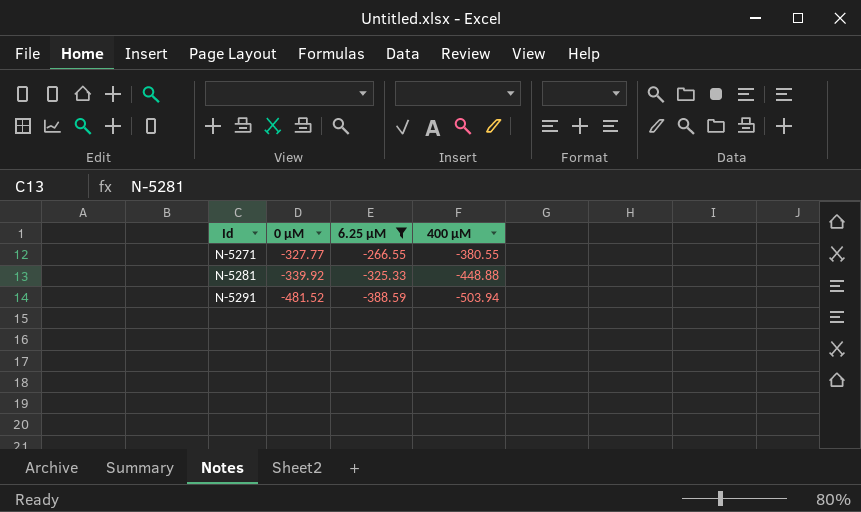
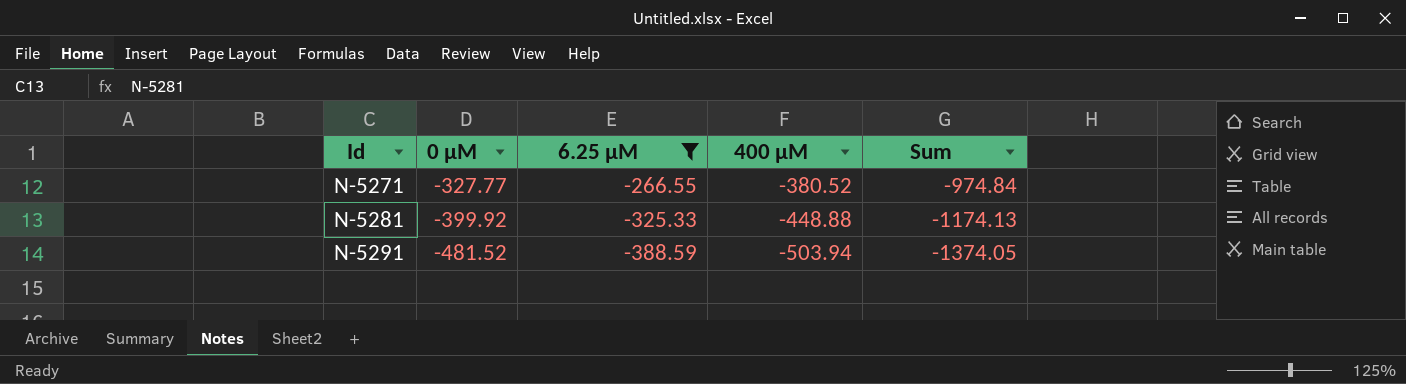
column Sum | formula: none -> [0 µM] + [6.25 μM] + [400 μM]
N-5271 | 400 μM: -380.55 -> -380.52
N-5281 | 0 µM: -339.92 -> -399.92

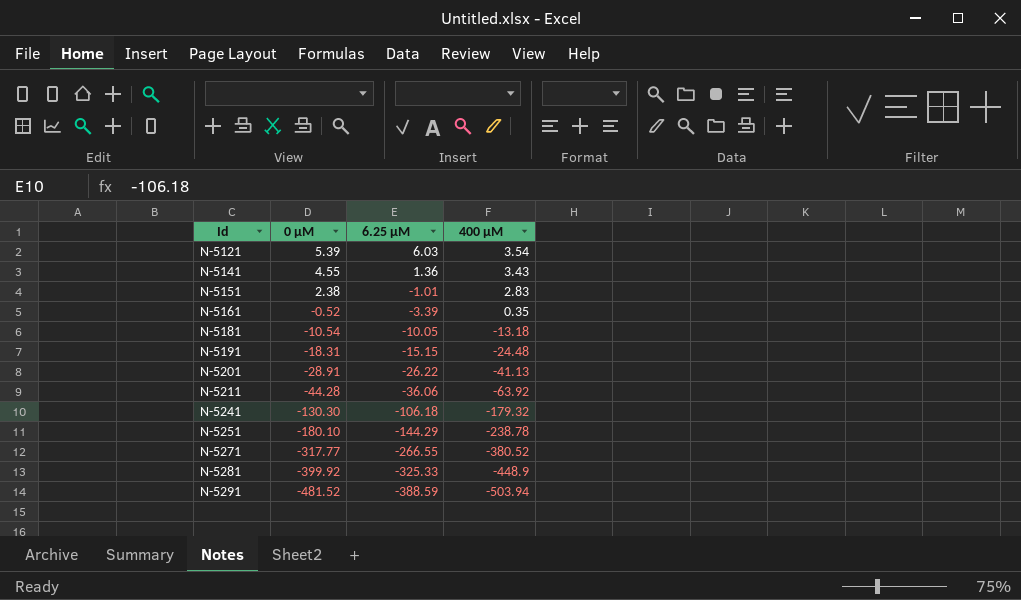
filter: 6.25 μM <= -266.55 -> none
column Sum | formula: [0 µM] + [6.25 μM] + [400 μM] -> none
N-5271 | 0 µM: -327.77 -> -317.77
N-5281 | 400 μM: -448.88 -> -448.9

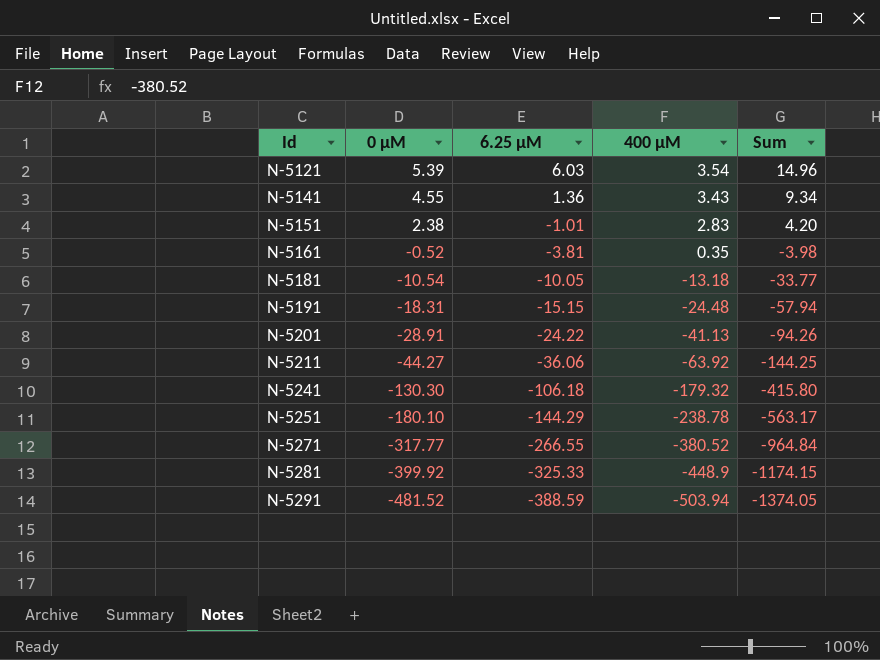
column Sum | formula: none -> [0 µM] + [6.25 μM] + [400 μM]
N-5161 | 6.25 μM: -3.39 -> -3.81
N-5201 | 6.25 μM: -26.22 -> -24.22
N-5211 | 0 µM: -44.28 -> -44.27

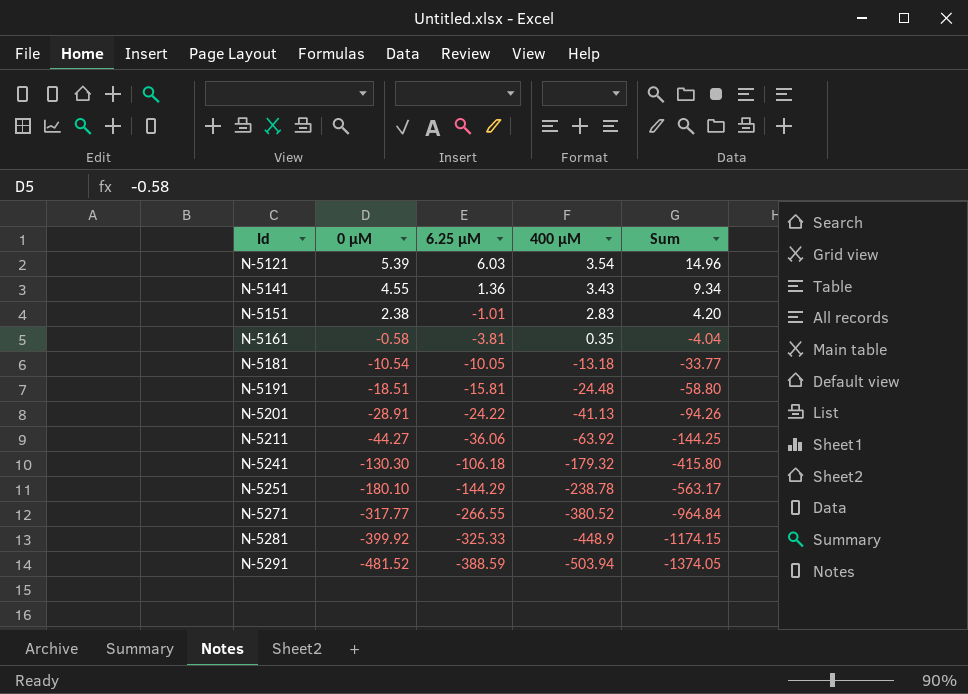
N-5161 | 0 µM: -0.52 -> -0.58
N-5161 | Sum: -3.98 -> -4.04
N-5191 | 0 µM: -18.31 -> -18.51
N-5191 | 6.25 μM: -15.15 -> -15.81
N-5191 | Sum: -57.94 -> -58.80

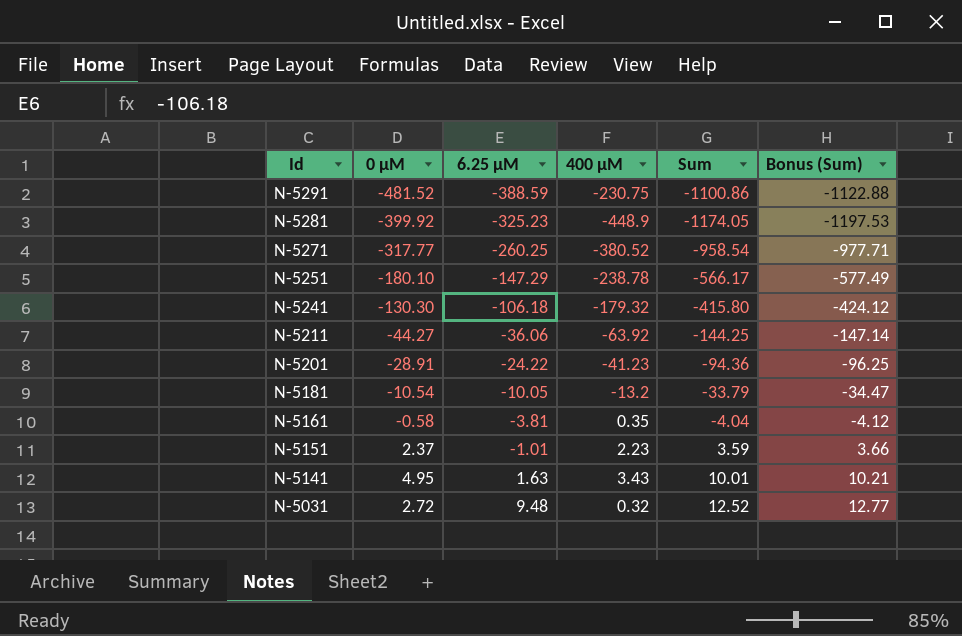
row order: Id ascending -> Id descending
column Bonus (Sum) | formula: none -> [Sum] * 1.02
row N-5121: 5.39 | 6.03 | 3.54 | 14.96 -> none
row N-5191: -18.51 | -15.81 | -24.48 | -58.80 -> none
N-5291 | 400 μM: -503.94 -> -230.75
N-5291 | Sum: -1374.05 -> -1100.86
N-5281 | 6.25 μM: -325.33 -> -325.23
N-5281 | Sum: -1174.15 -> -1174.05
N-5271 | 6.25 μM: -266.55 -> -260.25
N-5271 | Sum: -964.84 -> -958.54
N-5251 | 6.25 μM: -144.29 -> -147.29
N-5251 | Sum: -563.17 -> -566.17
N-5201 | 400 μM: -41.13 -> -41.23
N-5201 | Sum: -94.26 -> -94.36
N-5181 | 400 μM: -13.18 -> -13.2
N-5181 | Sum: -33.77 -> -33.79
N-5151 | 0 µM: 2.38 -> 2.37
N-5151 | 400 μM: 2.83 -> 2.23
N-5151 | Sum: 4.20 -> 3.59
N-5141 | 0 µM: 4.55 -> 4.95
N-5141 | 6.25 μM: 1.36 -> 1.63
N-5141 | Sum: 9.34 -> 10.01
row N-5031: none -> 2.72 | 9.48 | 0.32 | 12.52 | 12.77

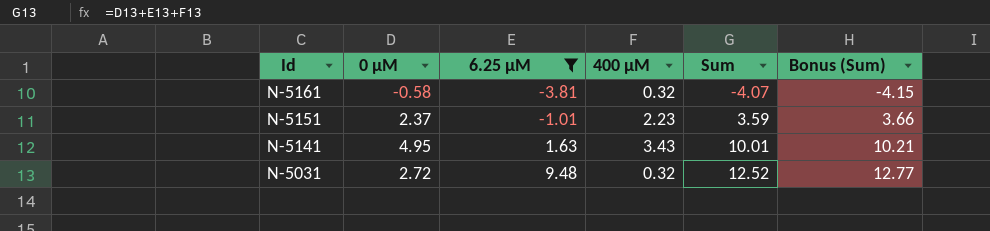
filter: none -> 6.25 μM >= -3.81
N-5161 | 400 μM: 0.35 -> 0.32
N-5161 | Sum: -4.04 -> -4.07
N-5161 | Bonus (Sum): -4.12 -> -4.15

